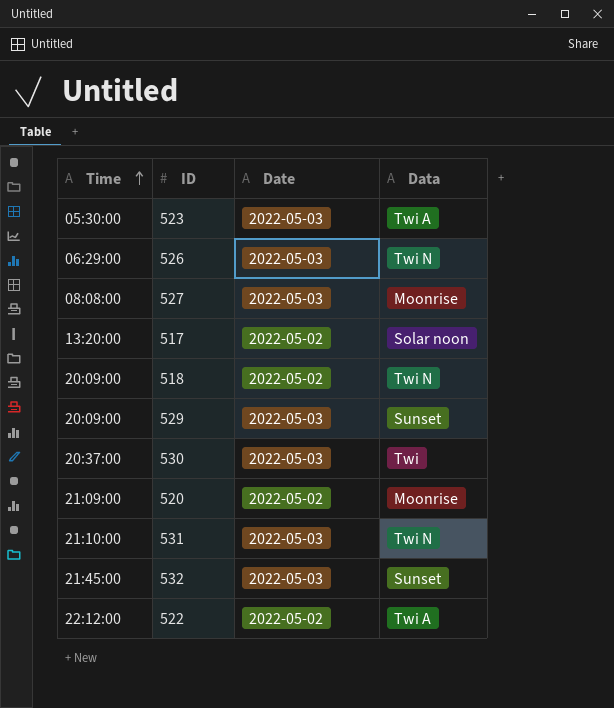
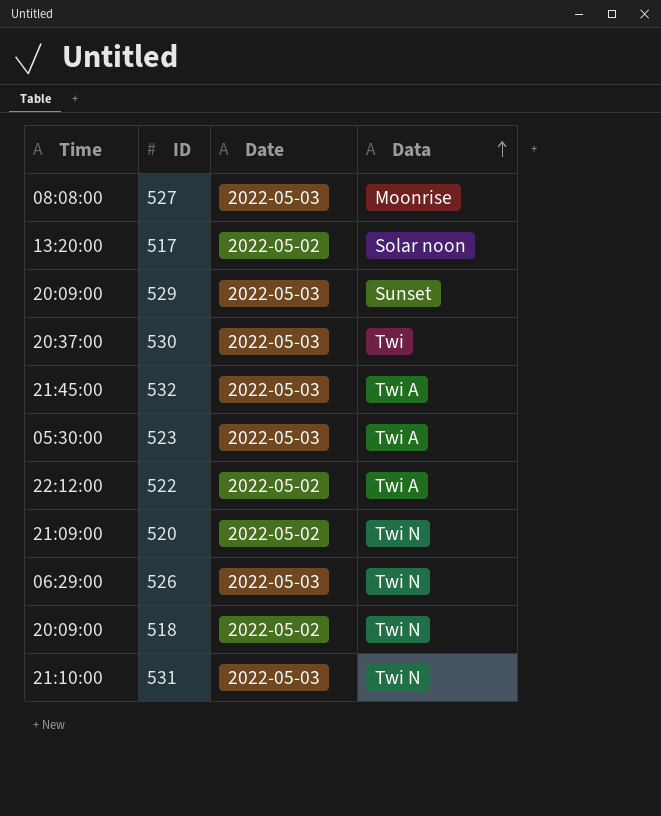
row order: Time ascending -> Data ascending
532 | Data: Sunset -> Twi A
520 | Data: Moonrise -> Twi N

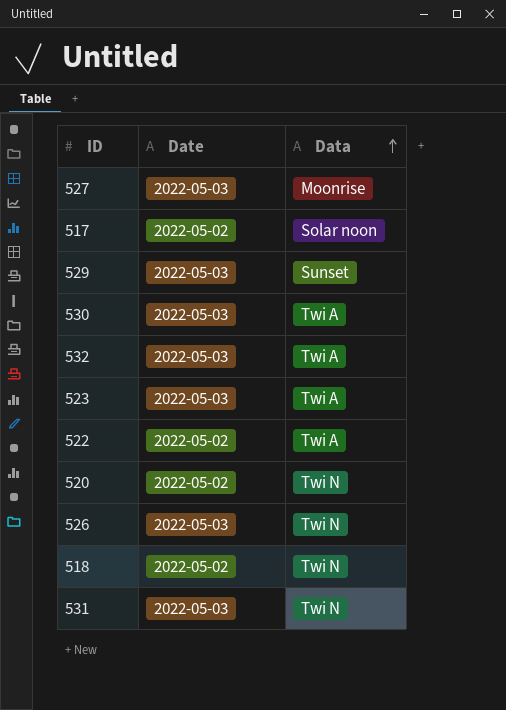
column Time | position: 1 -> none
530 | Data: Twi -> Twi A

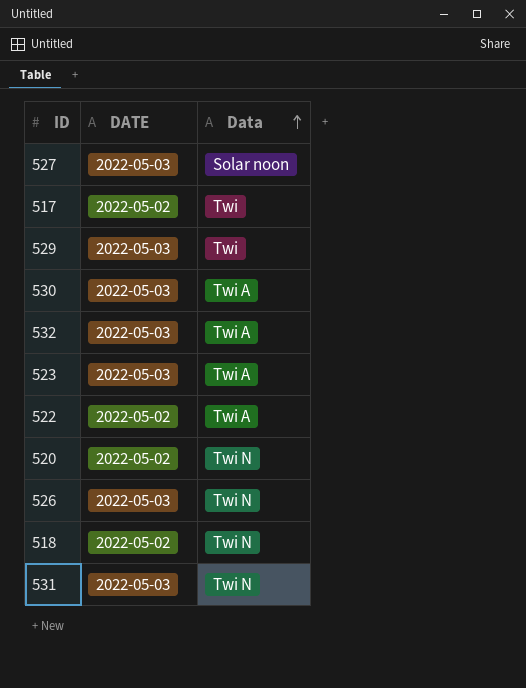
column name: Date -> DATE
527 | Data: Moonrise -> Solar noon
517 | Data: Solar noon -> Twi
529 | Data: Sunset -> Twi

